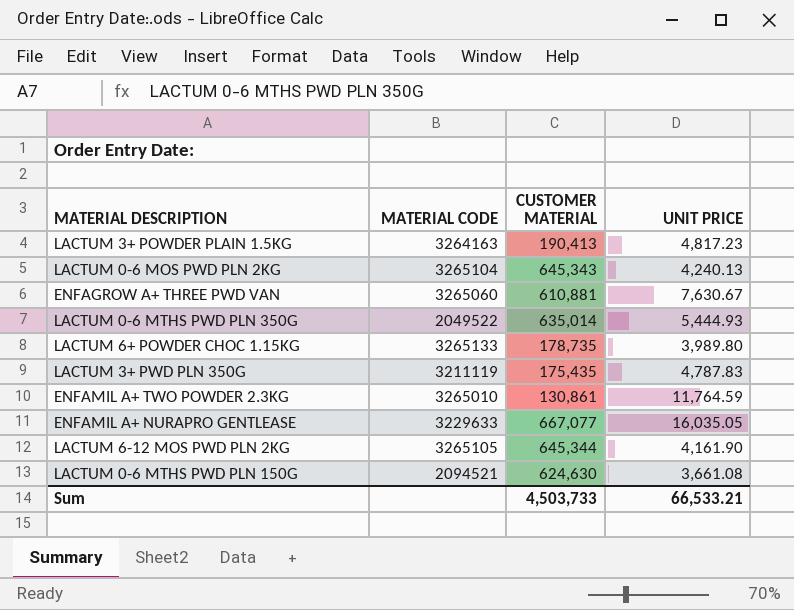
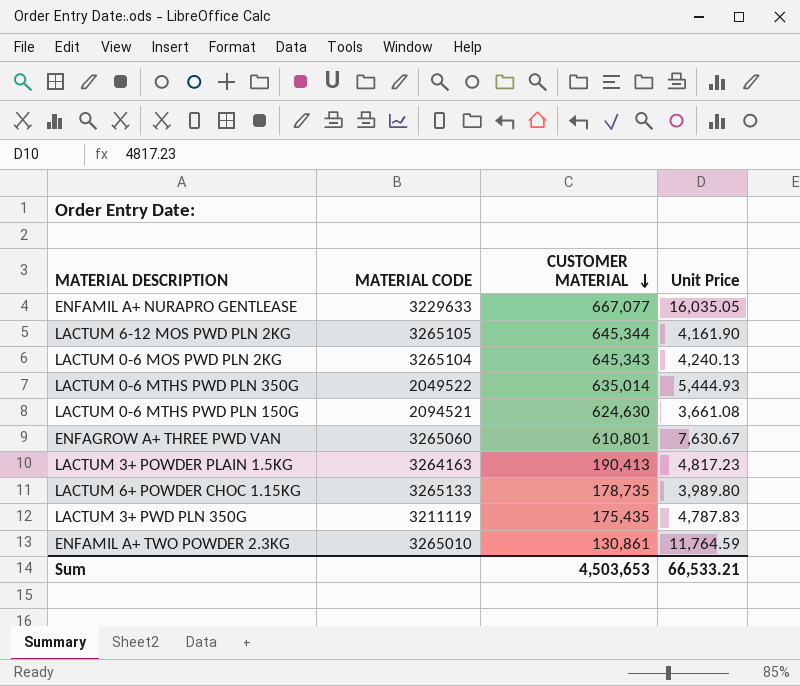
row order: none -> CUSTOMER MATERIAL descending
column name: UNIT PRICE -> Unit Price
ENFAGROW A+ THREE PWD VAN | CUSTOMER MATERIAL: 610,881 -> 610,801
Sum | CUSTOMER MATERIAL: 4,503,733 -> 4,503,653

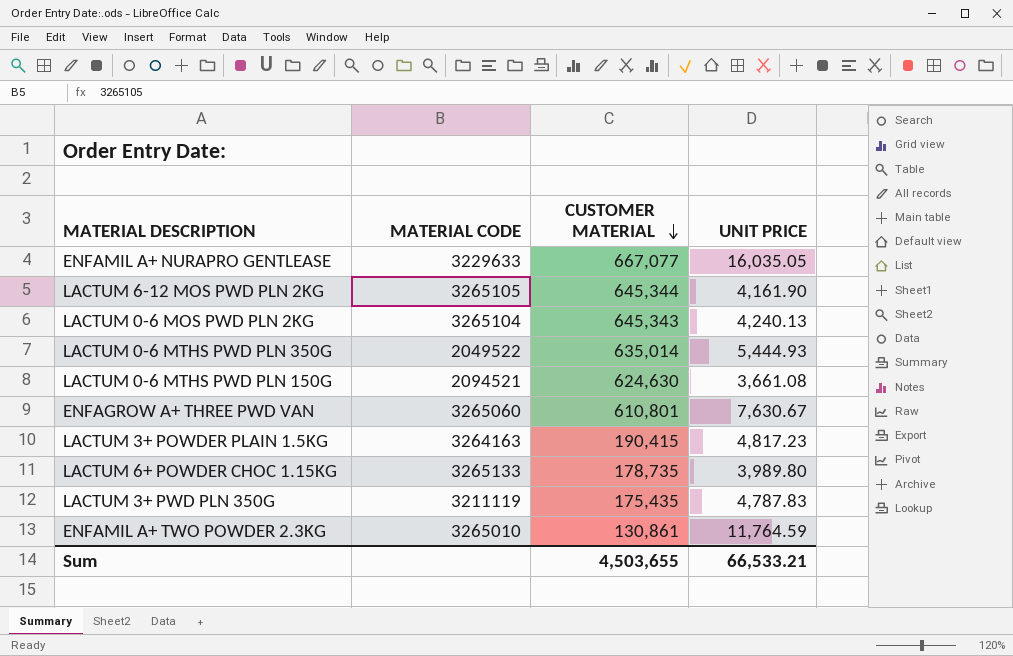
column name: Unit Price -> UNIT PRICE
LACTUM 3+ POWDER PLAIN 1.5KG | CUSTOMER MATERIAL: 190,413 -> 190,415
Sum | CUSTOMER MATERIAL: 4,503,653 -> 4,503,655

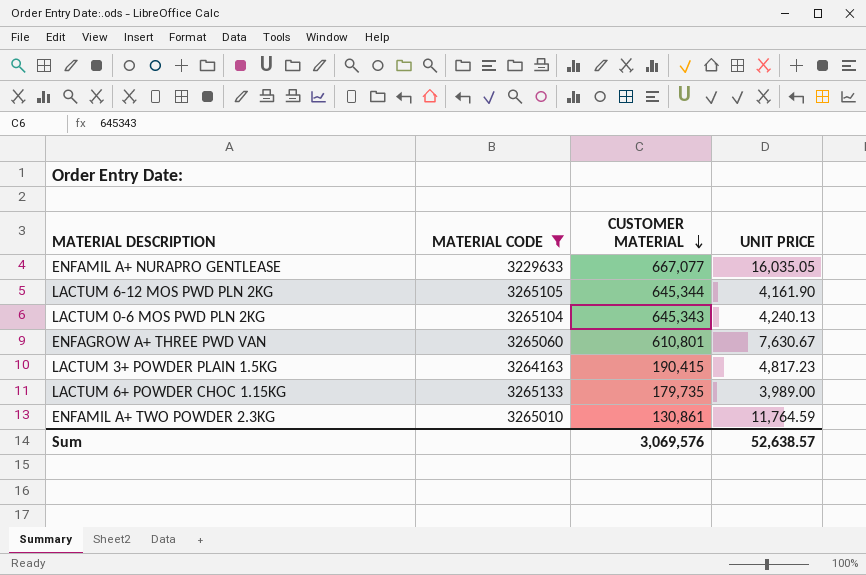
filter: none -> MATERIAL CODE >= 3229633
LACTUM 6+ POWDER CHOC 1.15KG | CUSTOMER MATERIAL: 178,735 -> 179,735
LACTUM 6+ POWDER CHOC 1.15KG | UNIT PRICE: 3,989.80 -> 3,989.00
Sum | CUSTOMER MATERIAL: 4,503,655 -> 3,069,576
Sum | UNIT PRICE: 66,533.21 -> 52,638.57

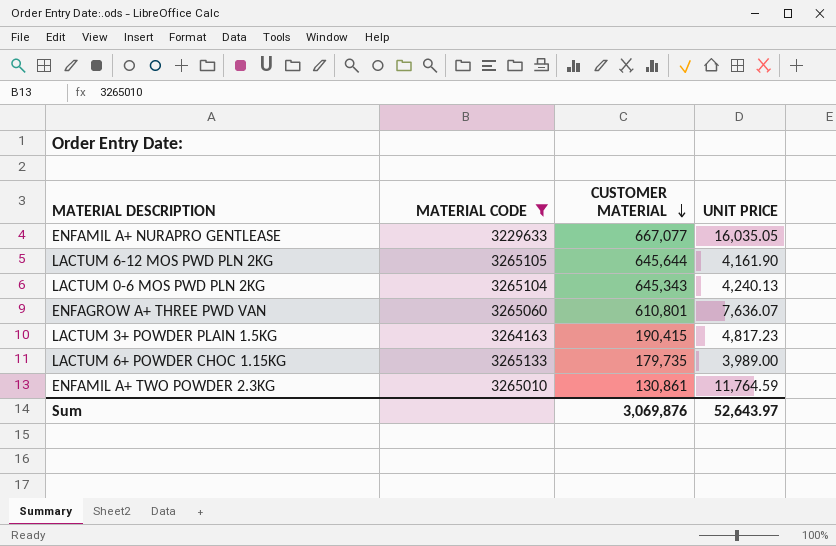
LACTUM 6-12 MOS PWD PLN 2KG | CUSTOMER MATERIAL: 645,344 -> 645,644
ENFAGROW A+ THREE PWD VAN | UNIT PRICE: 7,630.67 -> 7,636.07
Sum | CUSTOMER MATERIAL: 3,069,576 -> 3,069,876
Sum | UNIT PRICE: 52,638.57 -> 52,643.97

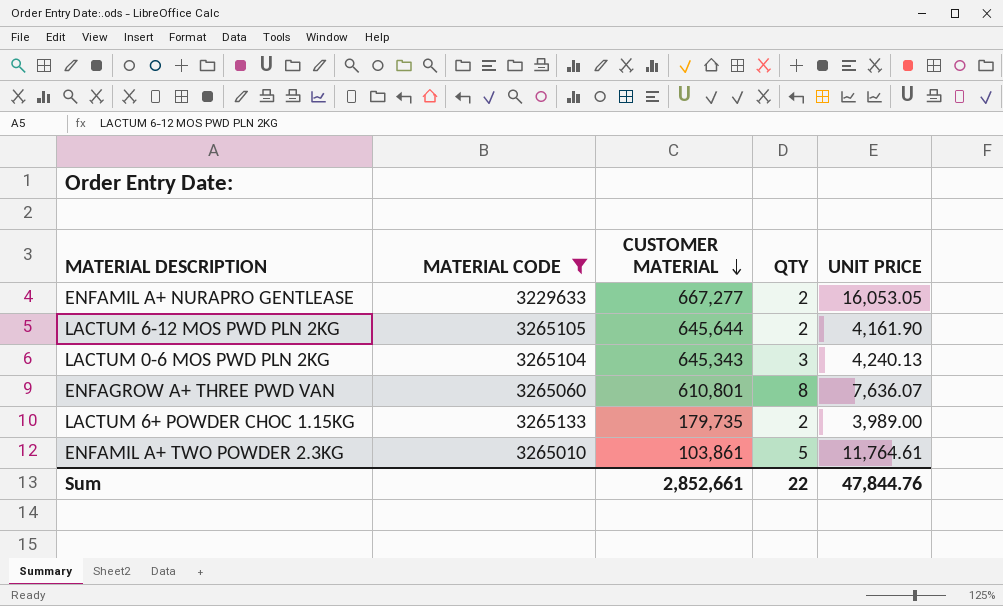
column QTY | position: none -> 4
row LACTUM 3+ POWDER PLAIN 1.5KG: 3264163 | 190,415 | 4,817.23 -> none
ENFAMIL A+ NURAPRO GENTLEASE | CUSTOMER MATERIAL: 667,077 -> 667,277
ENFAMIL A+ NURAPRO GENTLEASE | UNIT PRICE: 16,035.05 -> 16,053.05
ENFAMIL A+ TWO POWDER 2.3KG | CUSTOMER MATERIAL: 130,861 -> 103,861
ENFAMIL A+ TWO POWDER 2.3KG | UNIT PRICE: 11,764.59 -> 11,764.61
Sum | CUSTOMER MATERIAL: 3,069,876 -> 2,852,661
Sum | UNIT PRICE: 52,643.97 -> 47,844.76

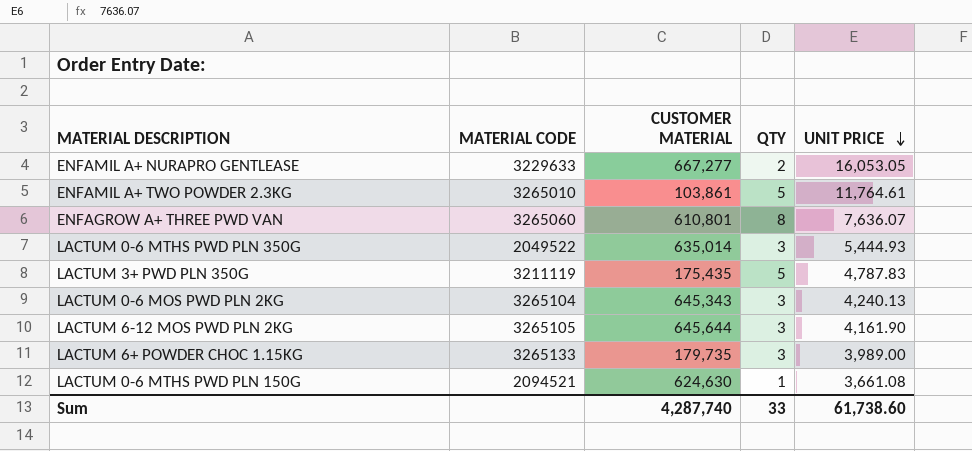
filter: MATERIAL CODE >= 3229633 -> none
row order: CUSTOMER MATERIAL descending -> UNIT PRICE descending
LACTUM 6-12 MOS PWD PLN 2KG | QTY: 2 -> 3
LACTUM 6+ POWDER CHOC 1.15KG | QTY: 2 -> 3
Sum | CUSTOMER MATERIAL: 2,852,661 -> 4,287,740
Sum | QTY: 22 -> 33
Sum | UNIT PRICE: 47,844.76 -> 61,738.60

